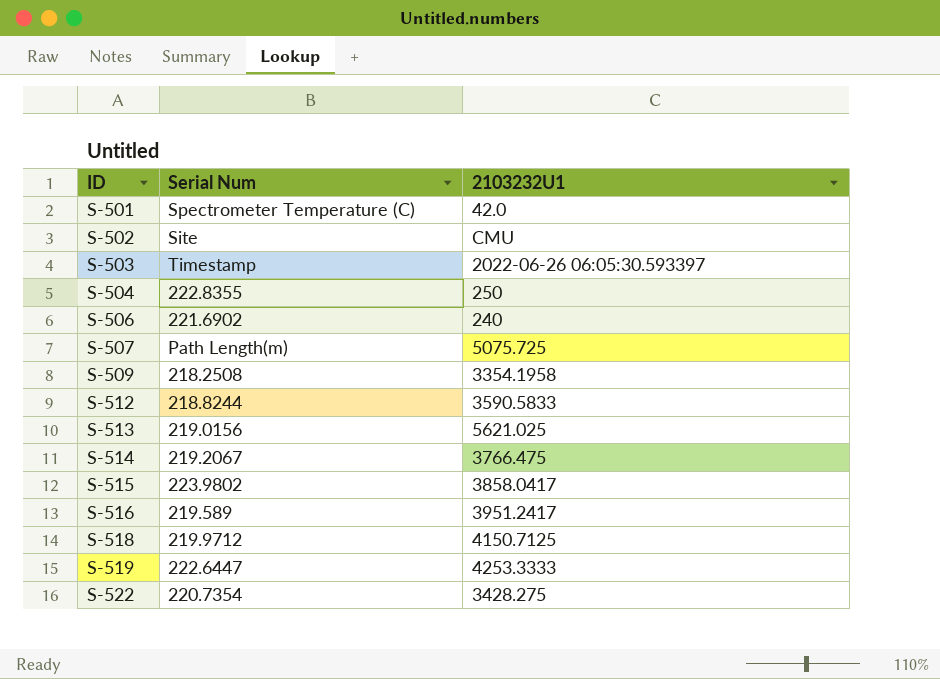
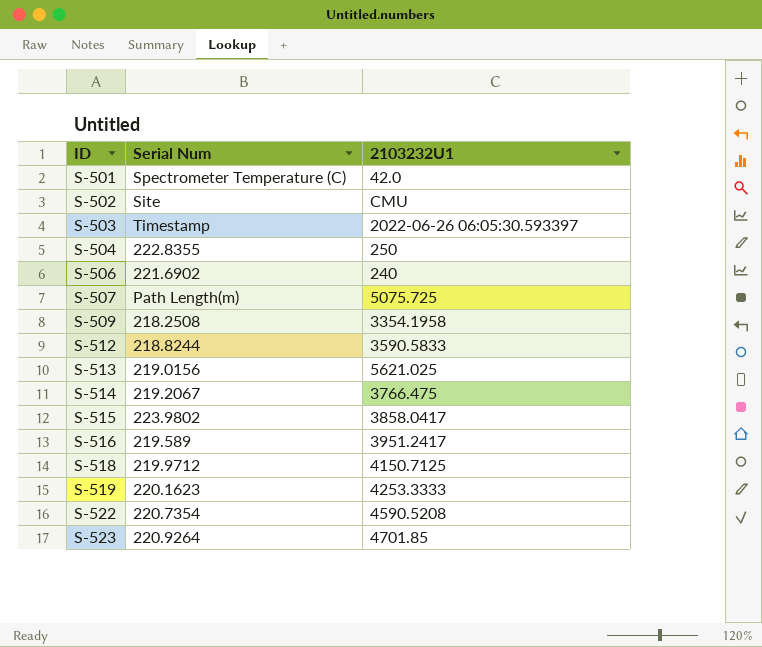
S-519 | Serial Num: 222.6447 -> 220.1623
S-522 | 2103232U1: 3428.275 -> 4590.5208
row S-523: none -> 220.9264 | 4701.85

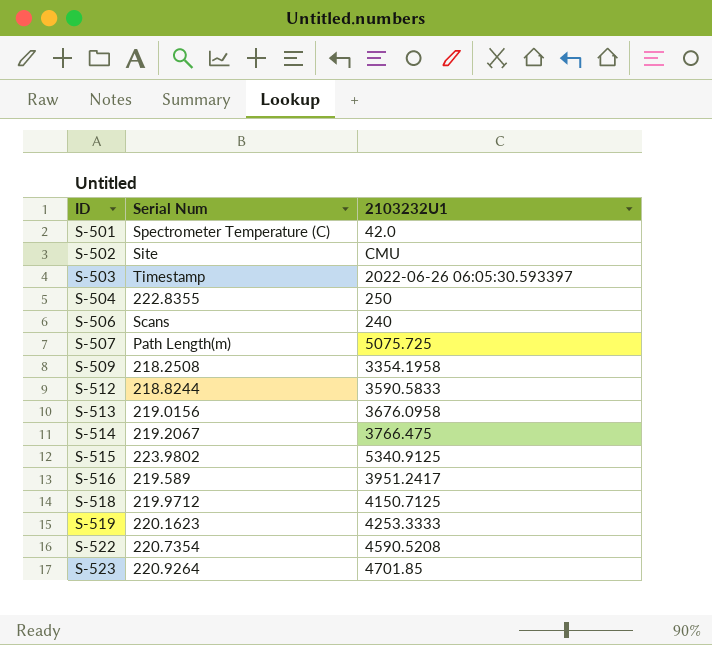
S-506 | Serial Num: 221.6902 -> Scans
S-513 | 2103232U1: 5621.025 -> 3676.0958
S-515 | 2103232U1: 3858.0417 -> 5340.9125

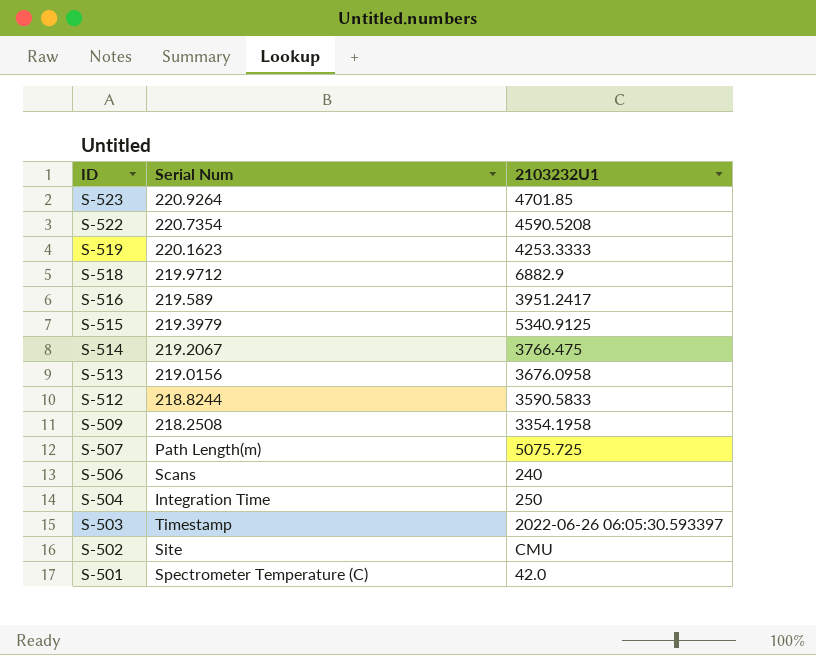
row order: ID ascending -> ID descending
S-518 | 2103232U1: 4150.7125 -> 6882.9
S-515 | Serial Num: 223.9802 -> 219.3979
S-504 | Serial Num: 222.8355 -> Integration Time

